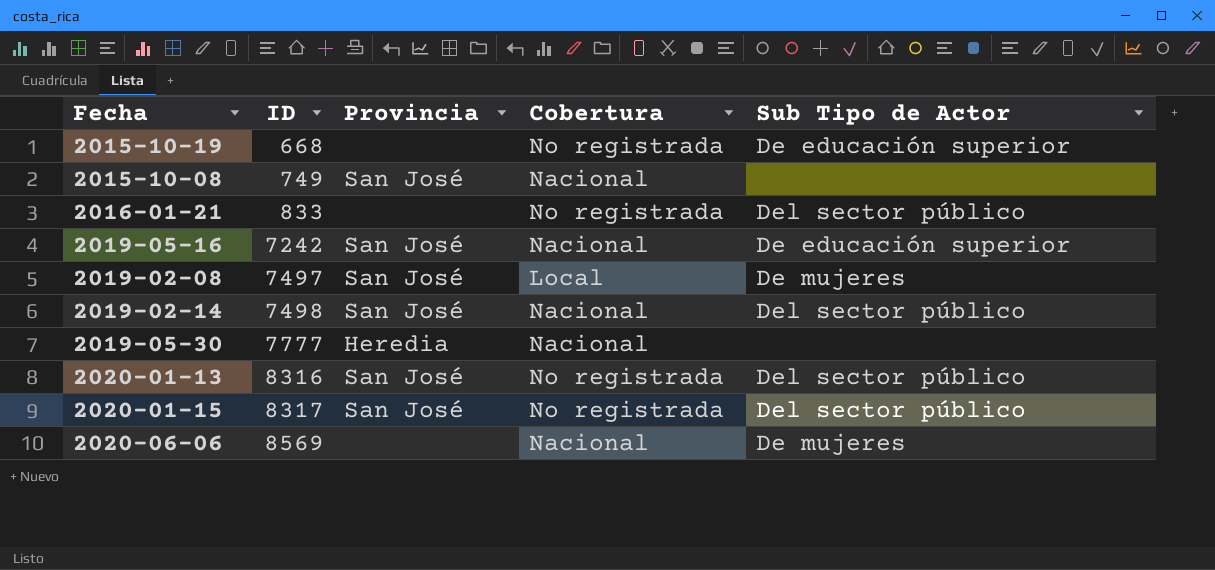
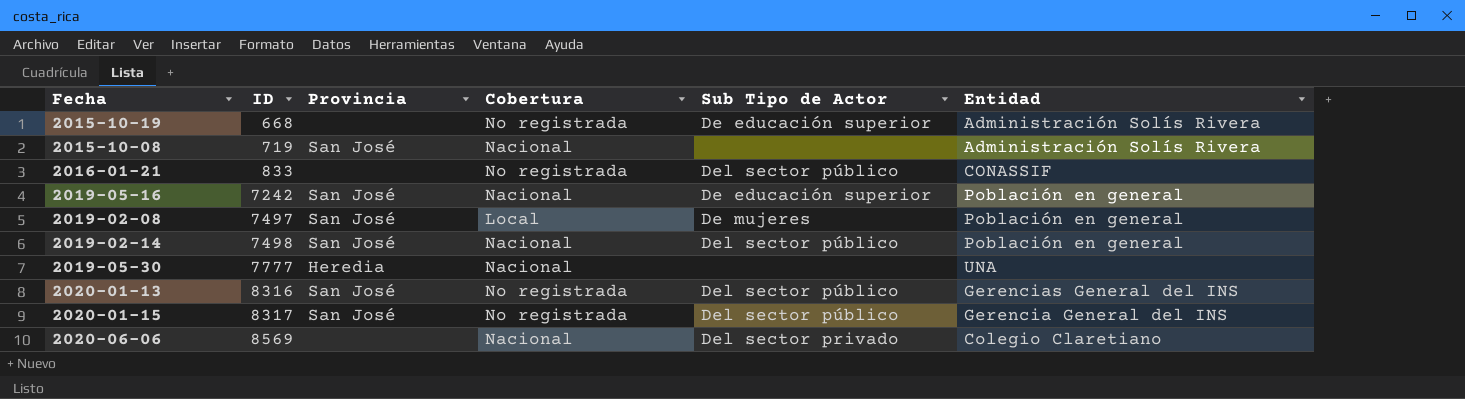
column Entidad | position: none -> 6
2015-10-08 | ID: 749 -> 719
2020-06-06 | Sub Tipo de Actor: De mujeres -> Del sector privado

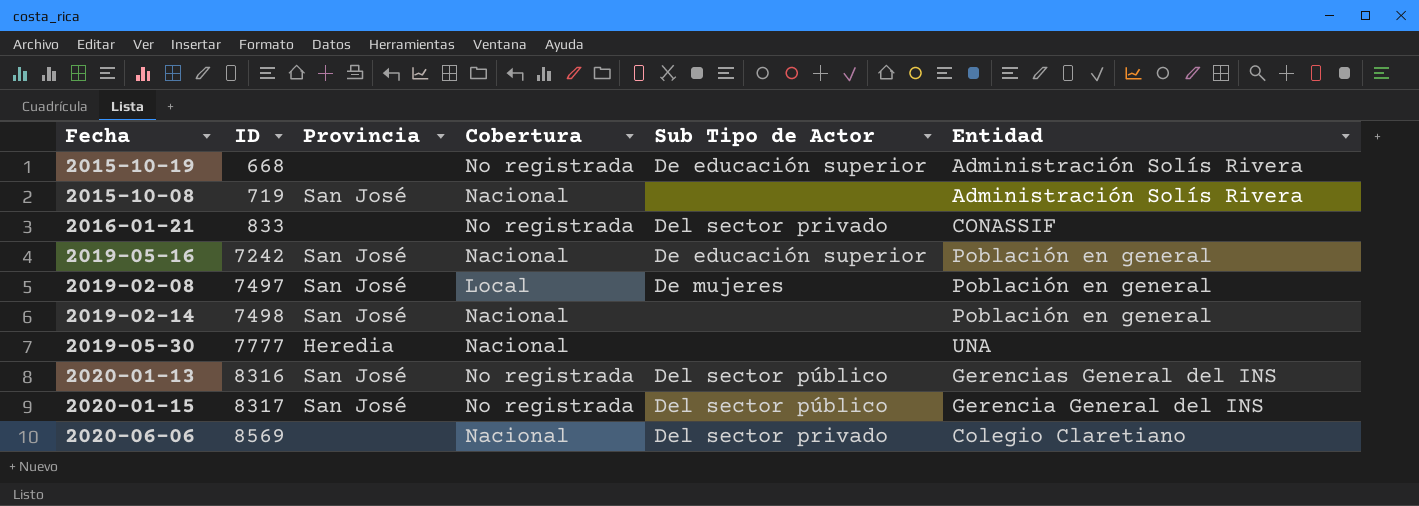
2016-01-21 | Sub Tipo de Actor: Del sector público -> Del sector privado
2019-02-14 | Sub Tipo de Actor: Del sector público -> none

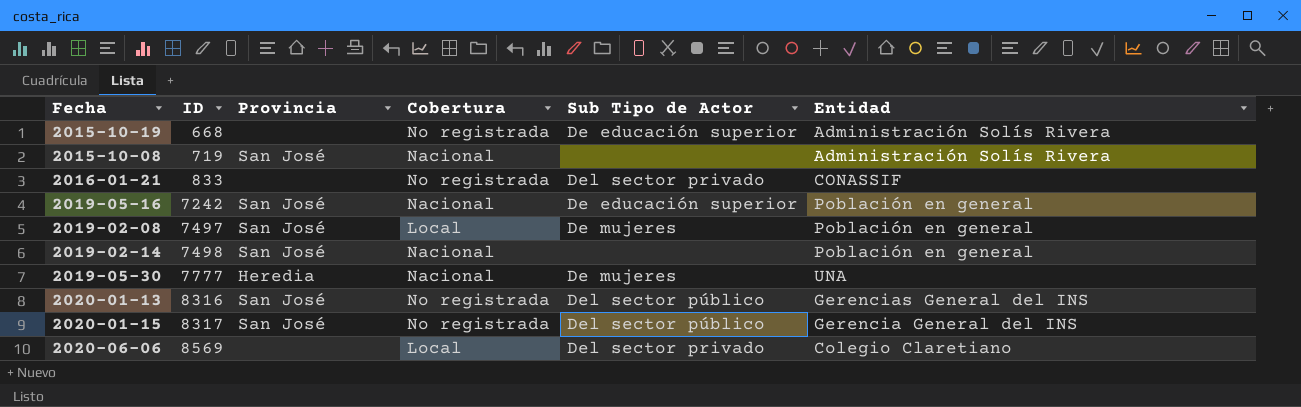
2019-05-30 | Sub Tipo de Actor: none -> De mujeres
2020-06-06 | Cobertura: Nacional -> Local

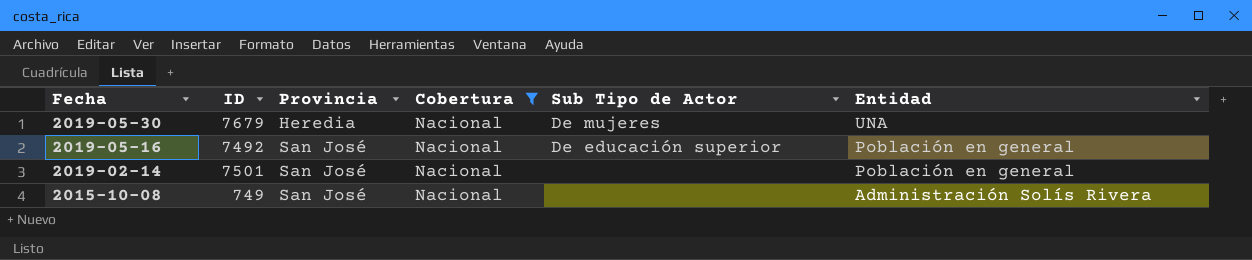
filter: none -> Cobertura = Nacional
row order: ID ascending -> Fecha descending
2019-05-30 | ID: 7777 -> 7679
2019-05-16 | ID: 7242 -> 7492
2019-02-14 | ID: 7498 -> 7501
2015-10-08 | ID: 719 -> 749

